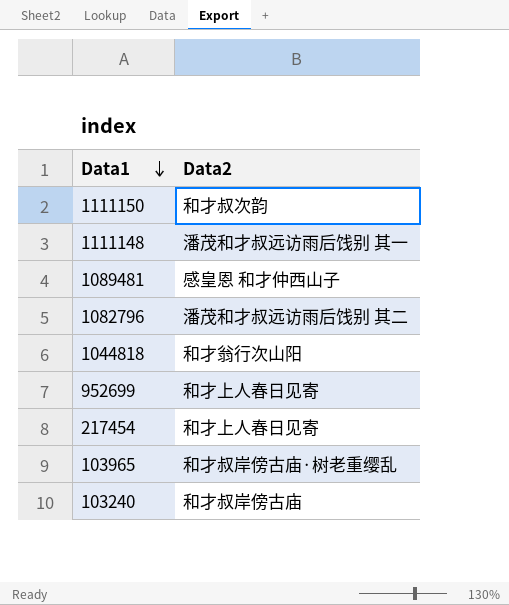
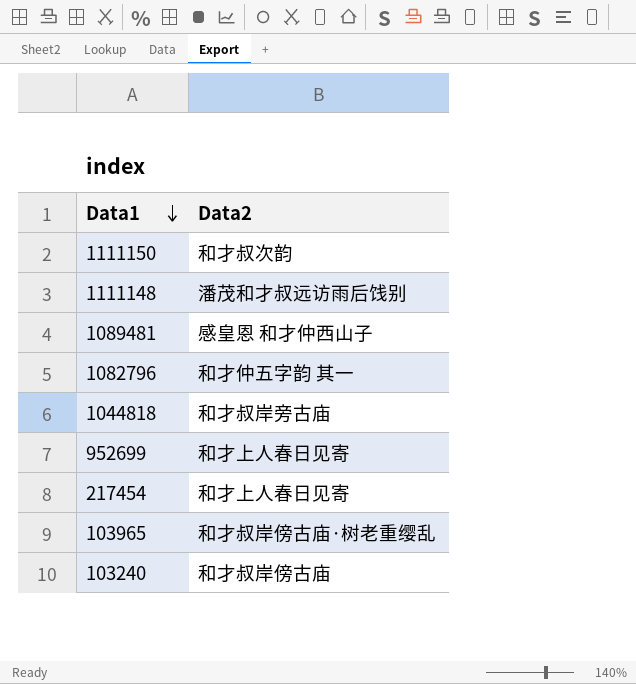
1111148 | Data2: 潘茂和才叔远访雨后饯别 其一 -> 潘茂和才叔远访雨后饯别
1082796 | Data2: 潘茂和才叔远访雨后饯别 其二 -> 和才仲五字韵 其一
1044818 | Data2: 和才翁行次山阳 -> 和才叔岸旁古庙

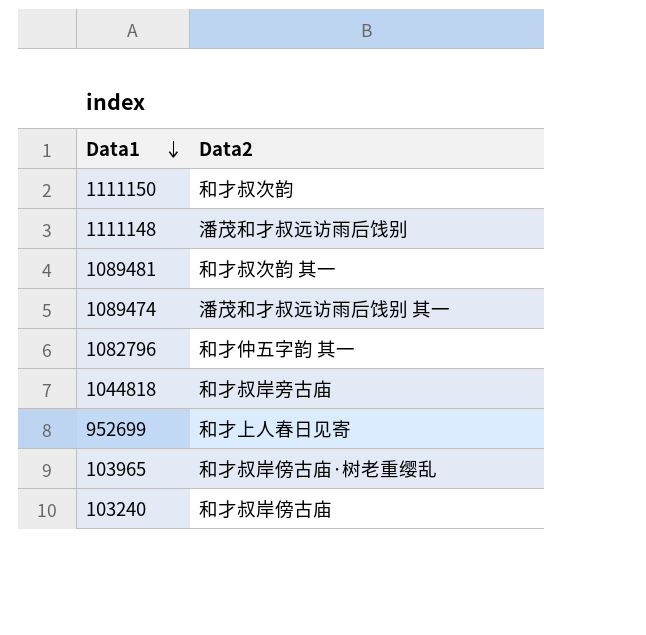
row 217454: 和才上人春日见寄 -> none
1089481 | Data2: 感皇恩 和才仲西山子 -> 和才叔次韵 其一
row 1089474: none -> 潘茂和才叔远访雨后饯别 其一

